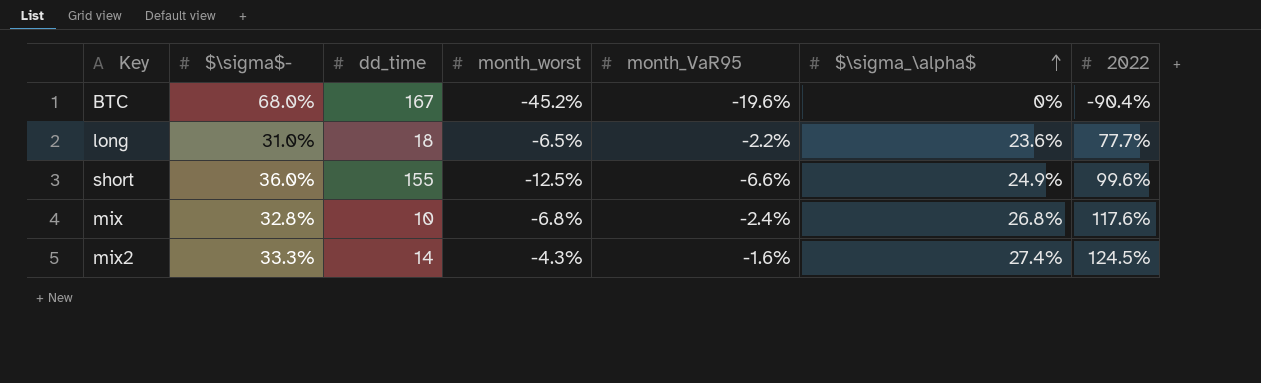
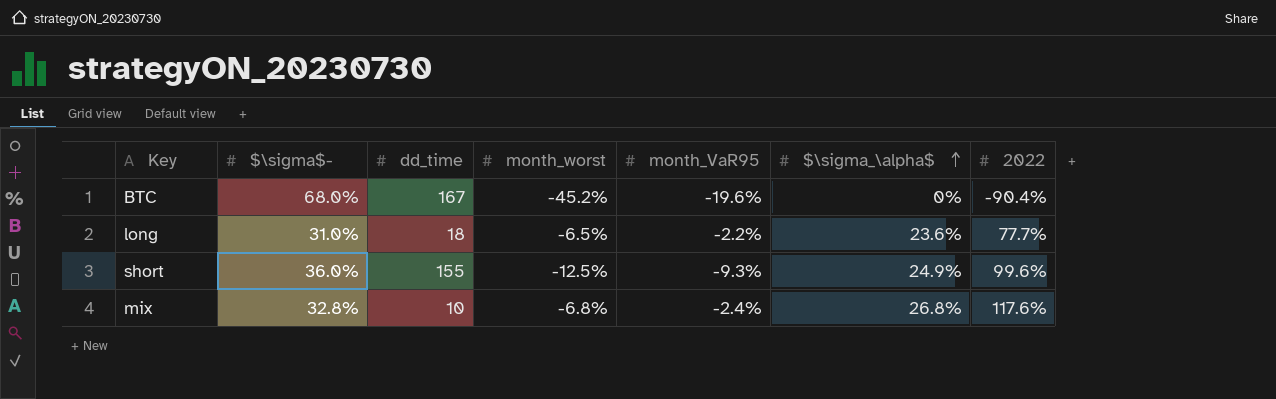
row mix2: 33.3% | 14 | -4.3% | -1.6% | 27.4% | 124.5% -> none
short | month_VaR95: -6.6% -> -9.3%

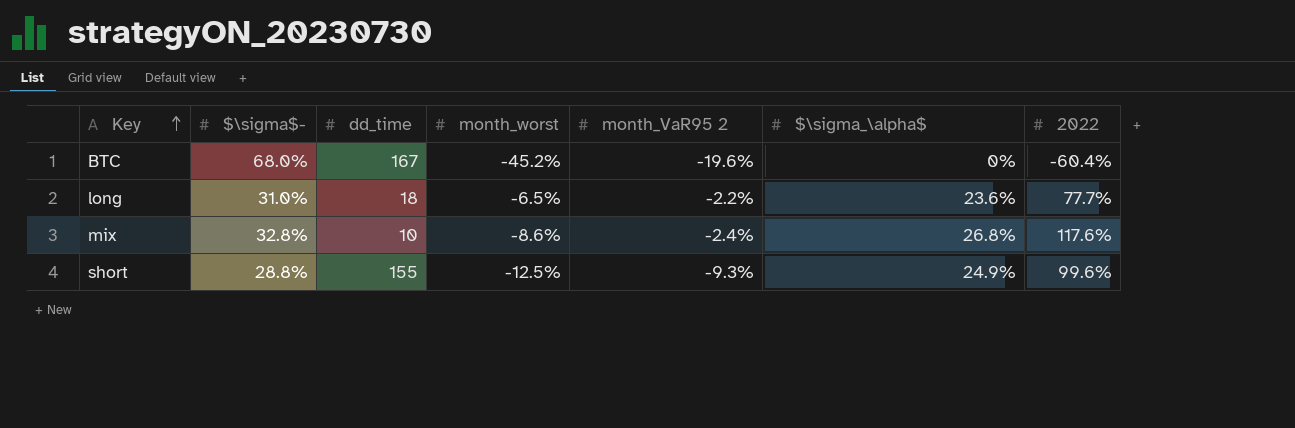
row order: $\sigma_\alpha$ ascending -> Key ascending
column name: month_VaR95 -> month_VaR95 2
BTC | 2022: -90.4% -> -60.4%
mix | month_worst: -6.8% -> -8.6%
short | $\sigma$-: 36.0% -> 28.8%

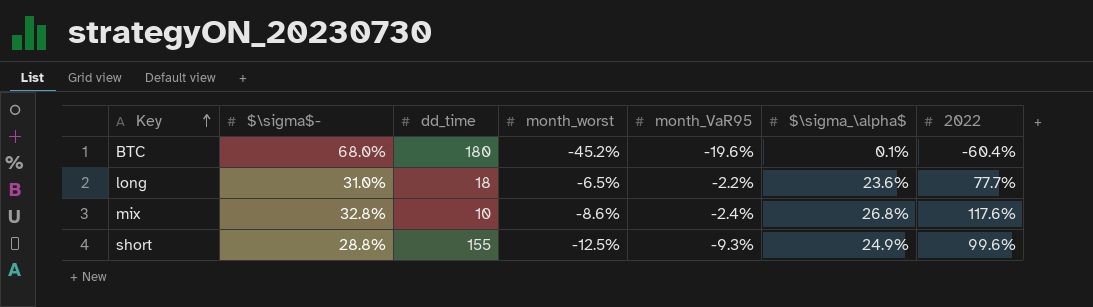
column name: month_VaR95 2 -> month_VaR95
BTC | dd_time: 167 -> 180
BTC | $\sigma_\alpha$: 0% -> 0.1%

